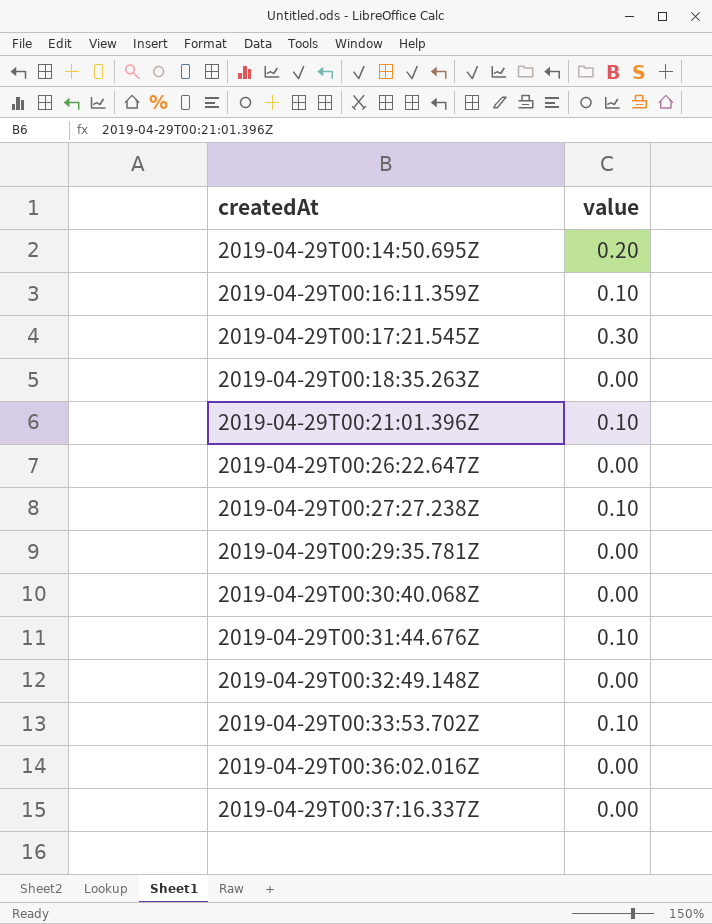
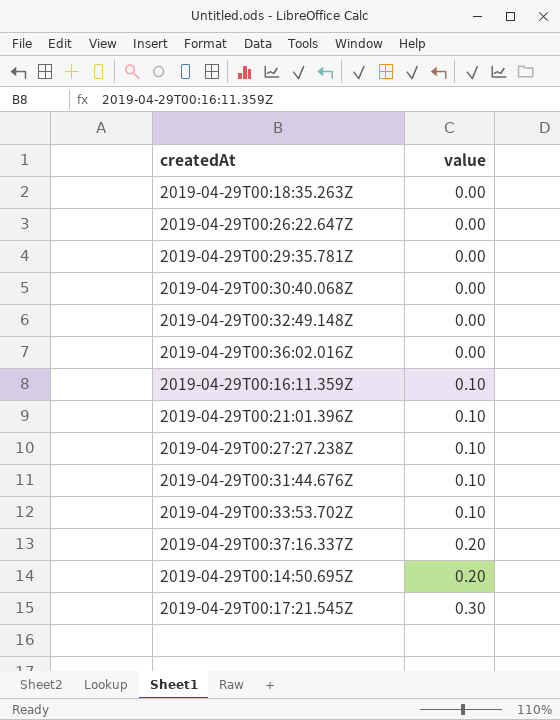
row order: createdAt ascending -> value ascending
2019-04-29T00:37:16.337Z | value: 0.00 -> 0.20

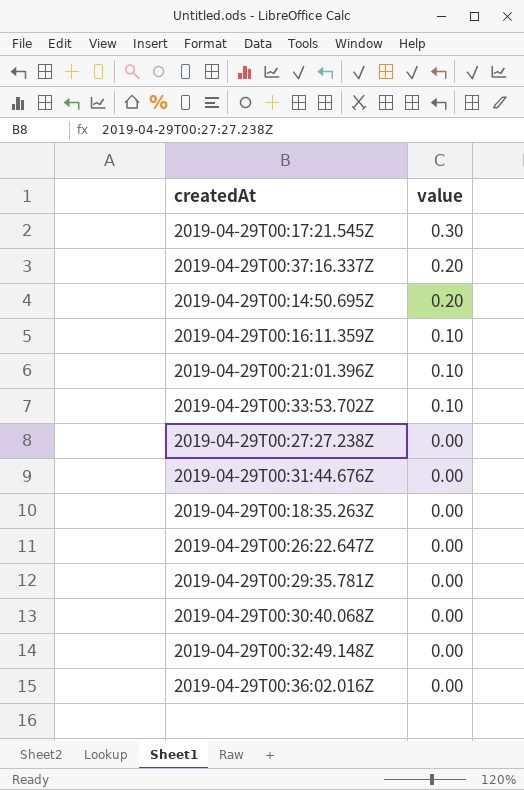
row order: value ascending -> value descending
2019-04-29T00:27:27.238Z | value: 0.10 -> 0.00
2019-04-29T00:31:44.676Z | value: 0.10 -> 0.00

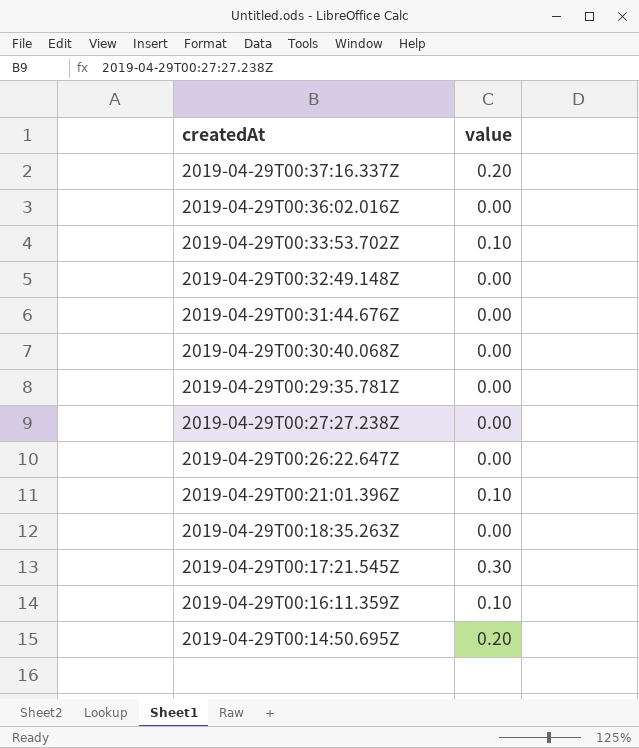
row order: value descending -> createdAt descending

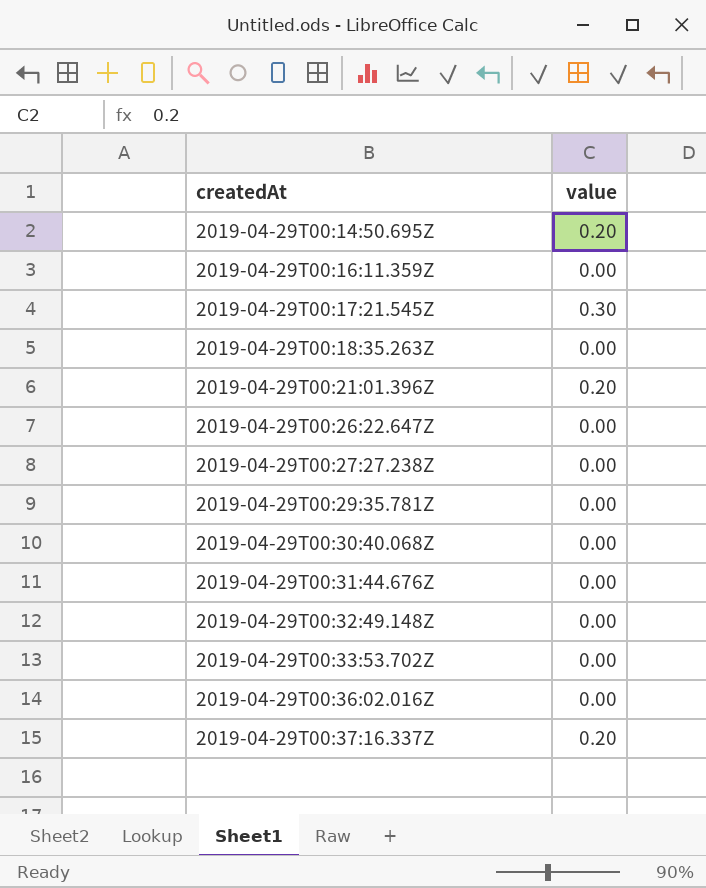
row order: createdAt descending -> createdAt ascending
2019-04-29T00:16:11.359Z | value: 0.10 -> 0.00
2019-04-29T00:21:01.396Z | value: 0.10 -> 0.20
2019-04-29T00:33:53.702Z | value: 0.10 -> 0.00

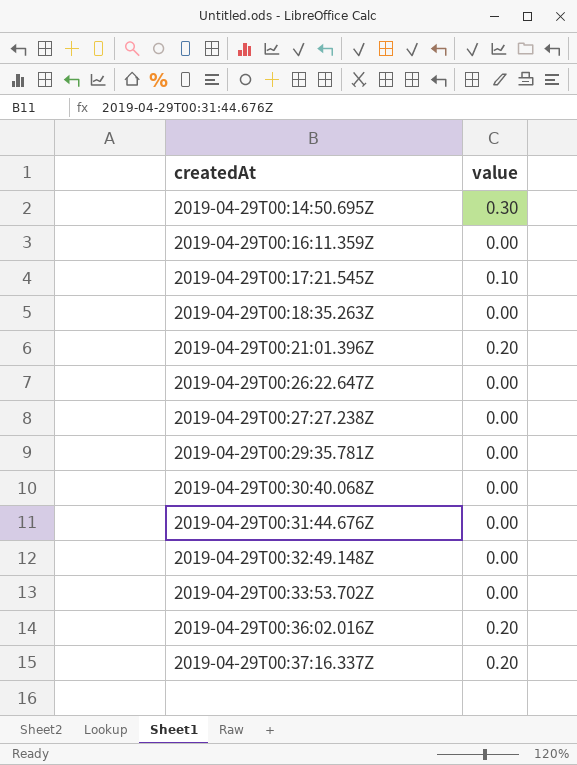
2019-04-29T00:14:50.695Z | value: 0.20 -> 0.30
2019-04-29T00:17:21.545Z | value: 0.30 -> 0.10
2019-04-29T00:36:02.016Z | value: 0.00 -> 0.20

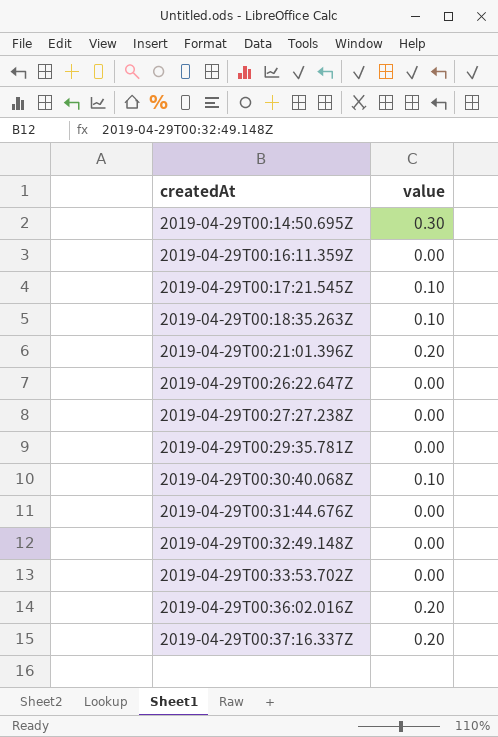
2019-04-29T00:18:35.263Z | value: 0.00 -> 0.10
2019-04-29T00:30:40.068Z | value: 0.00 -> 0.10

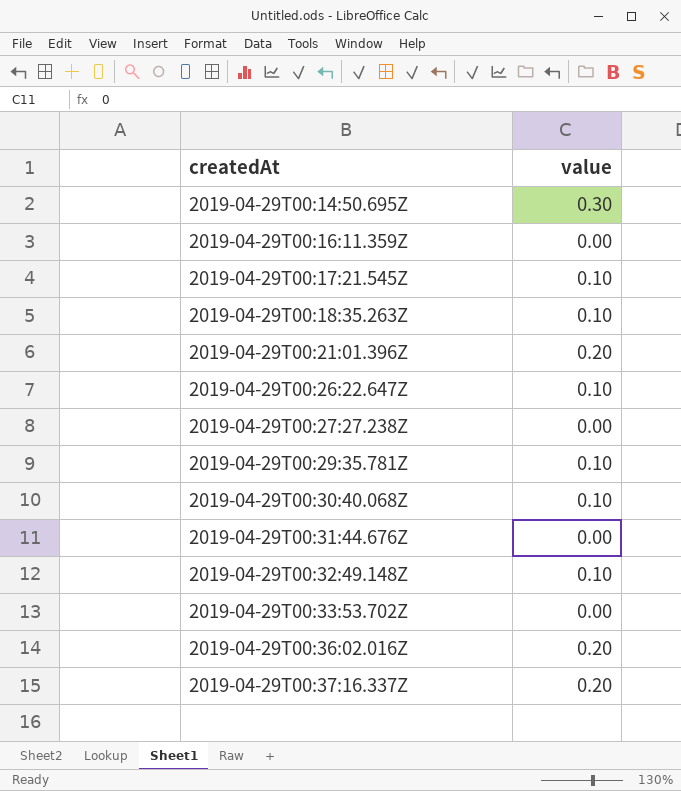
2019-04-29T00:26:22.647Z | value: 0.00 -> 0.10
2019-04-29T00:29:35.781Z | value: 0.00 -> 0.10
2019-04-29T00:32:49.148Z | value: 0.00 -> 0.10

